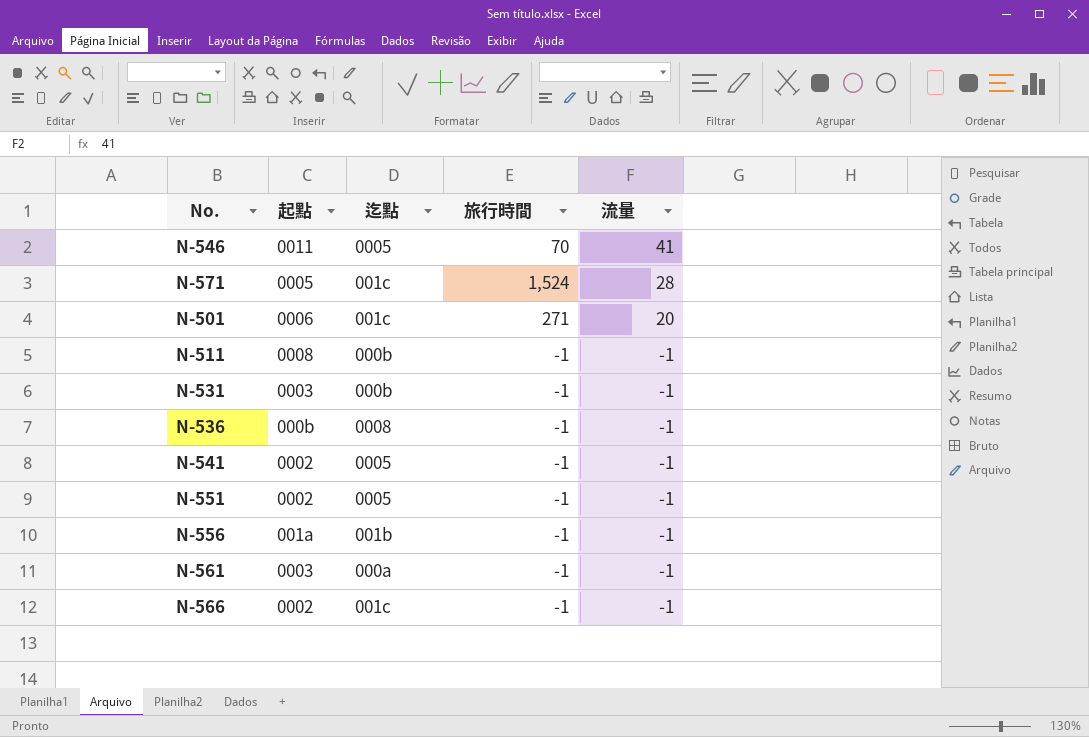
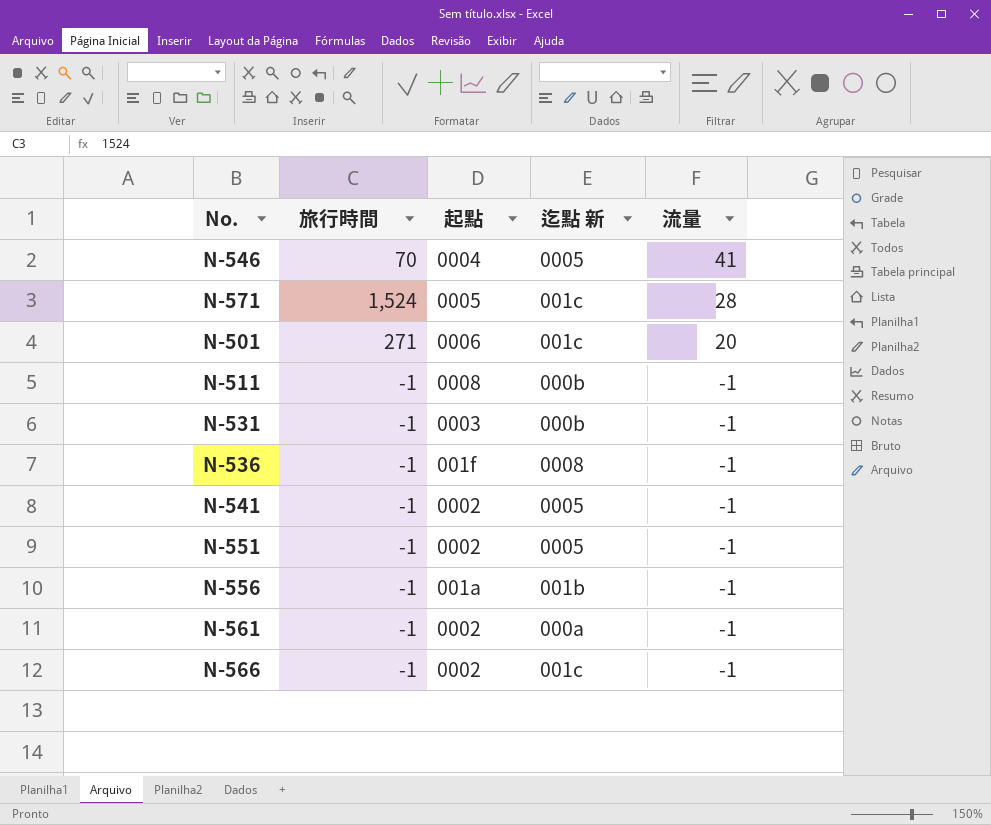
column 旅行時間 | position: 4 -> 2
column name: 迄點 -> 迄點 新
N-546 | 起點: 0011 -> 0004
N-536 | 起點: 000b -> 001f
N-561 | 起點: 0003 -> 0002

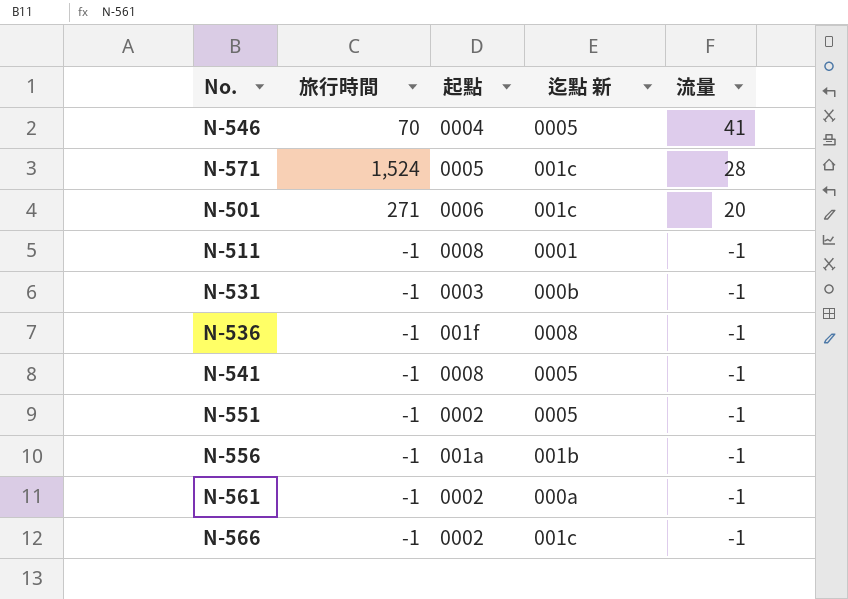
N-511 | 迄點 新: 000b -> 0001
N-541 | 起點: 0002 -> 0008

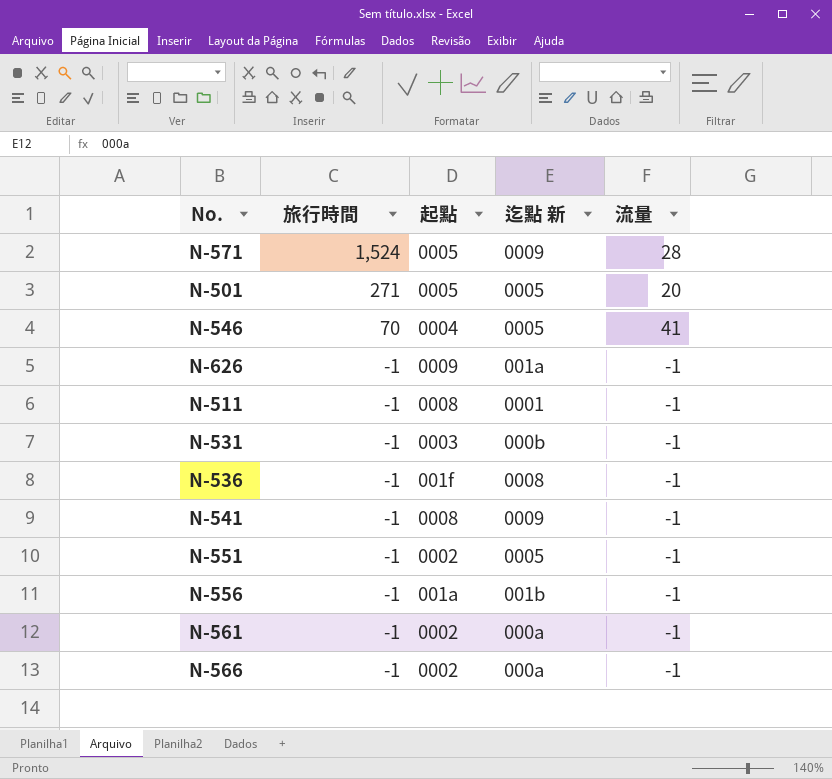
row order: 流量 descending -> 旅行時間 descending
N-571 | 迄點 新: 001c -> 0009
N-501 | 起點: 0006 -> 0005
N-501 | 迄點 新: 001c -> 0005
row N-626: none -> -1 | 0009 | 001a | -1
N-541 | 迄點 新: 0005 -> 0009
N-566 | 迄點 新: 001c -> 000a

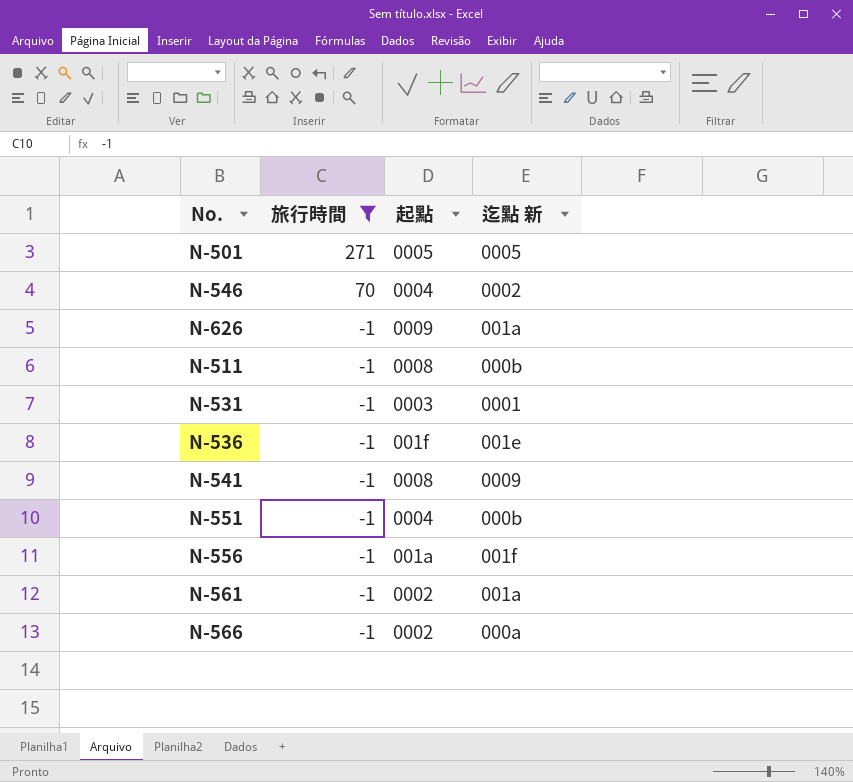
filter: none -> 旅行時間 != 1,524
column 流量 | position: 5 -> none
N-546 | 迄點 新: 0005 -> 0002
N-511 | 迄點 新: 0001 -> 000b
N-531 | 迄點 新: 000b -> 0001
N-536 | 迄點 新: 0008 -> 001e
N-551 | 起點: 0002 -> 0004
N-551 | 迄點 新: 0005 -> 000b
N-556 | 迄點 新: 001b -> 001f
N-561 | 迄點 新: 000a -> 001a

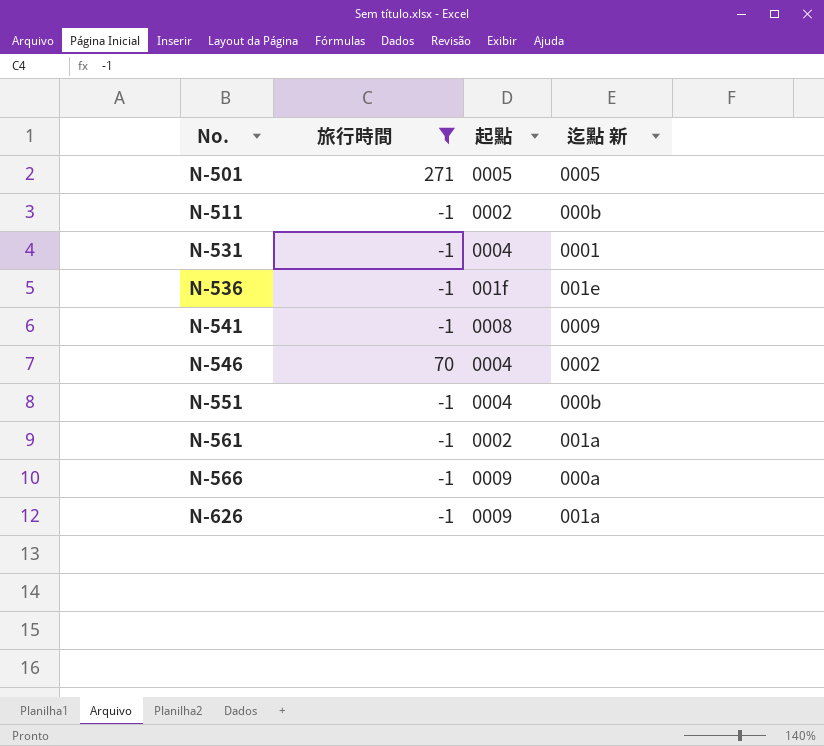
row order: 旅行時間 descending -> No. ascending
row N-556: -1 | 001a | 001f -> none
N-511 | 起點: 0008 -> 0002
N-531 | 起點: 0003 -> 0004
N-566 | 起點: 0002 -> 0009

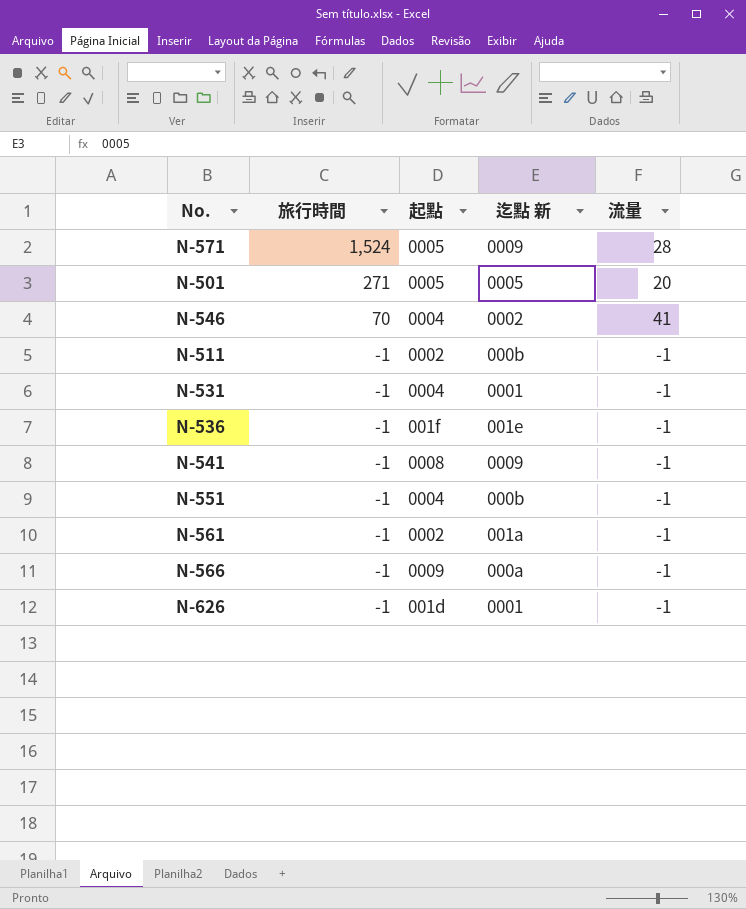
filter: 旅行時間 != 1,524 -> none
row order: No. ascending -> 旅行時間 descending
column 流量 | position: none -> 5
N-626 | 起點: 0009 -> 001d
N-626 | 迄點 新: 001a -> 0001

